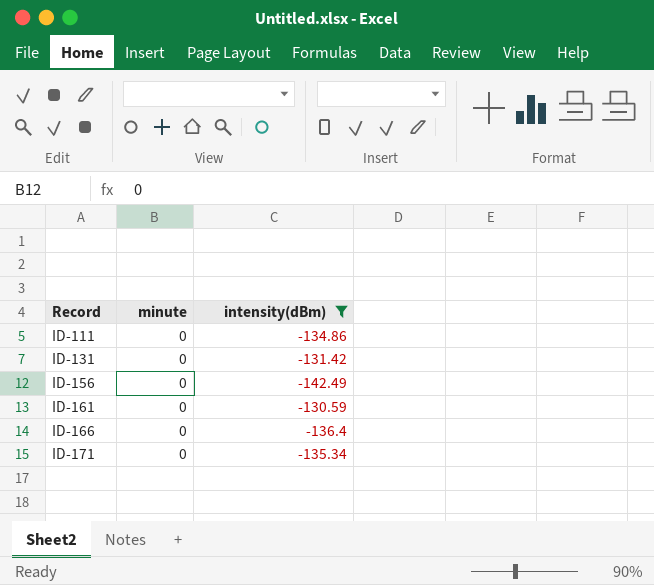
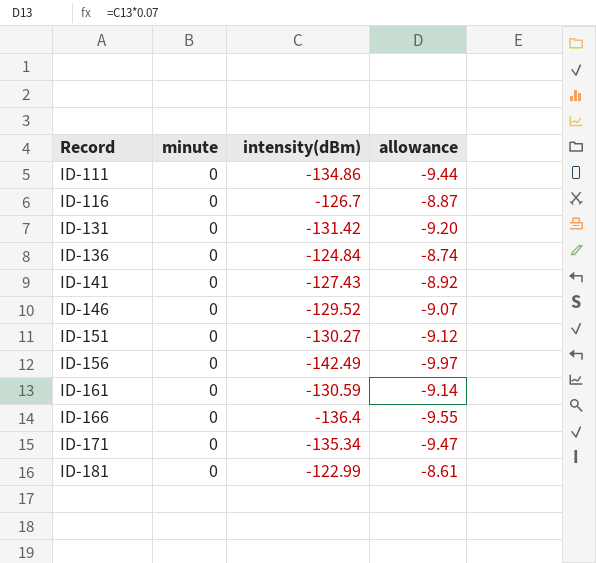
filter: intensity(dBm) <= -130.59 -> none
column allowance | formula: none -> [intensity(dBm)] * 0.07

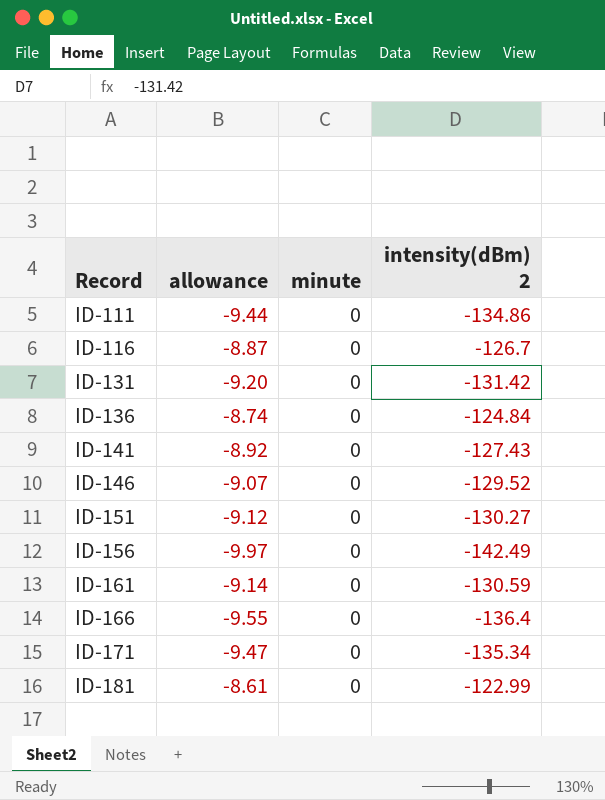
column allowance | position: 4 -> 2
column name: intensity(dBm) -> intensity(dBm) 2

